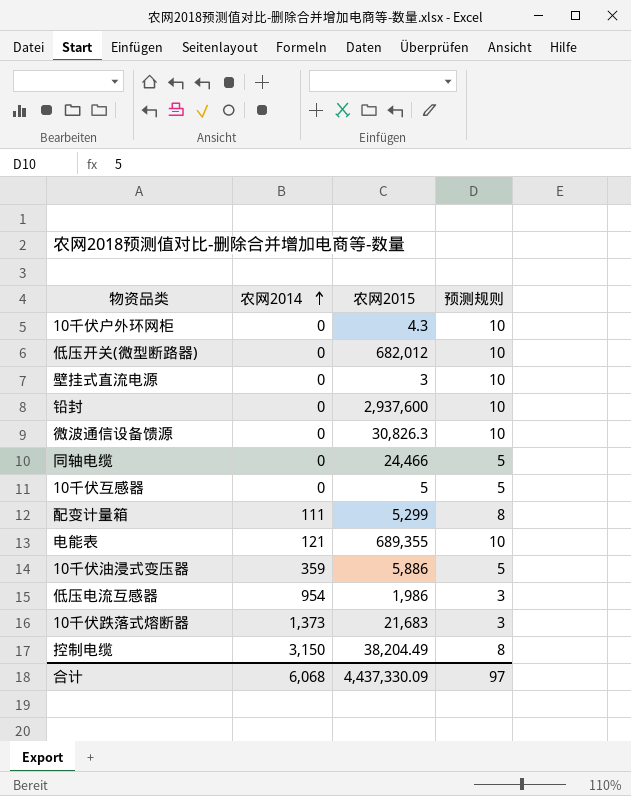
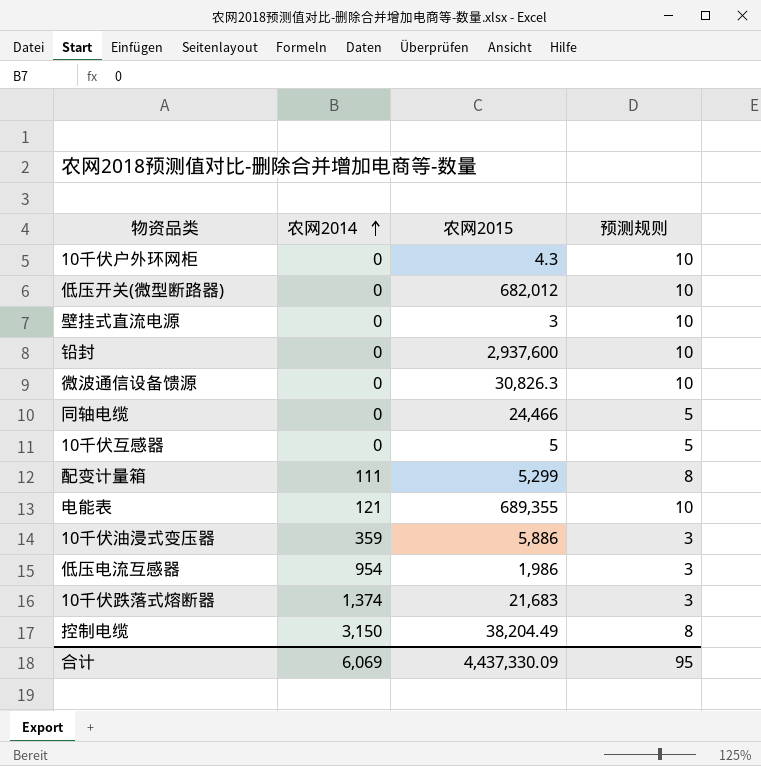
10千伏油浸式变压器 | 预测规则: 5 -> 3
10千伏跌落式熔断器 | 农网2014: 1,373 -> 1,374
合计 | 农网2014: 6,068 -> 6,069
合计 | 预测规则: 97 -> 95

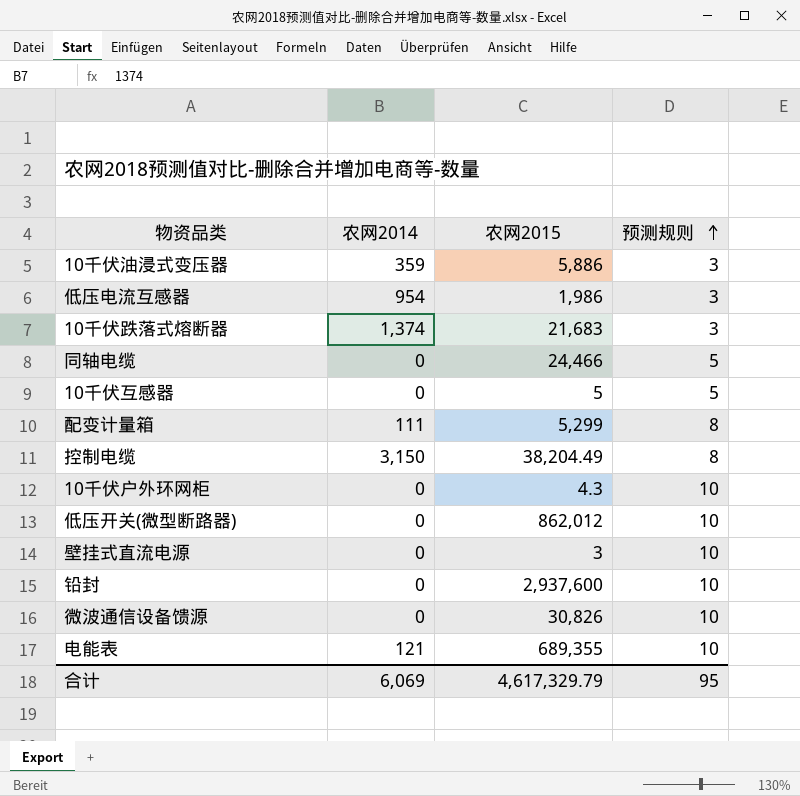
row order: 农网2014 ascending -> 预测规则 ascending
低压开关(微型断路器) | 农网2015: 682,012 -> 862,012
微波通信设备馈源 | 农网2015: 30,826.3 -> 30,826
合计 | 农网2015: 4,437,330.09 -> 4,617,329.79

